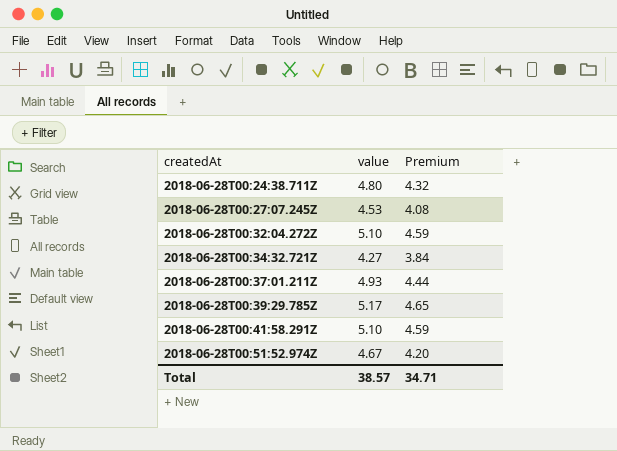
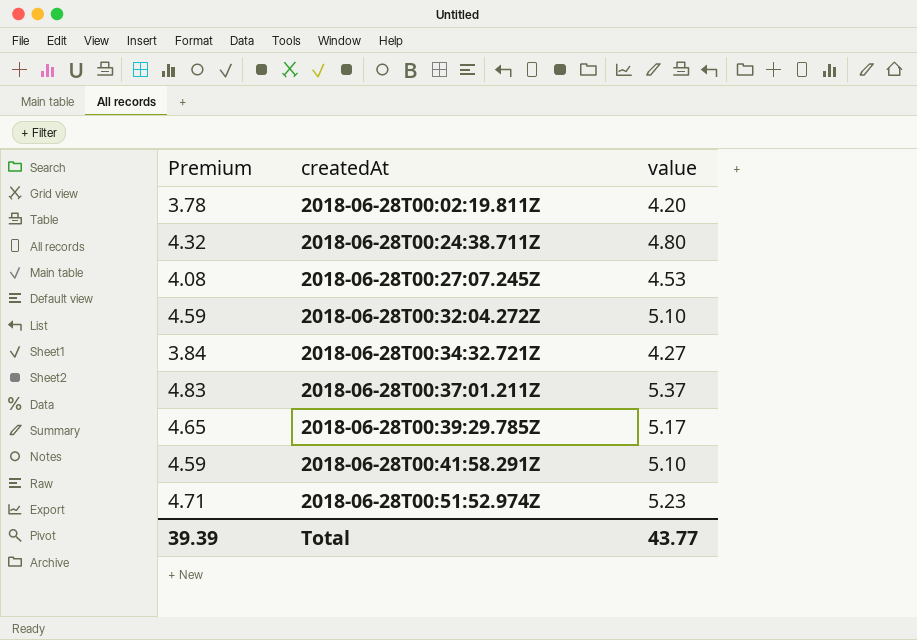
column Premium | position: 3 -> 1
row 2018-06-28T00:02:19.811Z: none -> 3.78 | 4.20
2018-06-28T00:37:01.211Z | Premium: 4.44 -> 4.83
2018-06-28T00:37:01.211Z | value: 4.93 -> 5.37
2018-06-28T00:51:52.974Z | Premium: 4.20 -> 4.71
2018-06-28T00:51:52.974Z | value: 4.67 -> 5.23
Total | Premium: 34.71 -> 39.39
Total | value: 38.57 -> 43.77

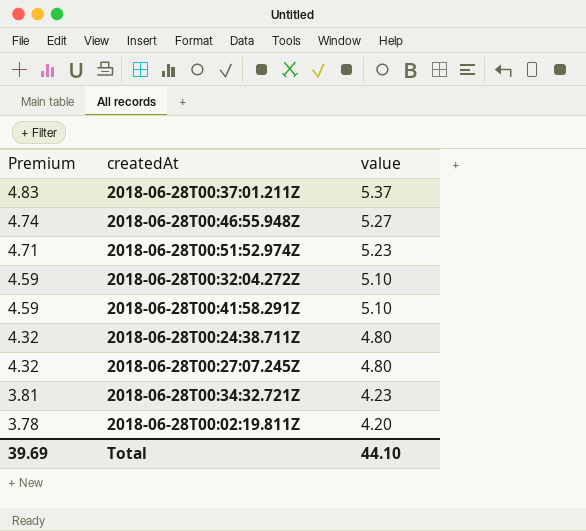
row order: createdAt ascending -> Premium descending
row 2018-06-28T00:39:29.785Z: 4.65 | 5.17 -> none
row 2018-06-28T00:46:55.948Z: none -> 4.74 | 5.27
2018-06-28T00:27:07.245Z | Premium: 4.08 -> 4.32
2018-06-28T00:27:07.245Z | value: 4.53 -> 4.80
2018-06-28T00:34:32.721Z | Premium: 3.84 -> 3.81
2018-06-28T00:34:32.721Z | value: 4.27 -> 4.23
Total | Premium: 39.39 -> 39.69
Total | value: 43.77 -> 44.10

